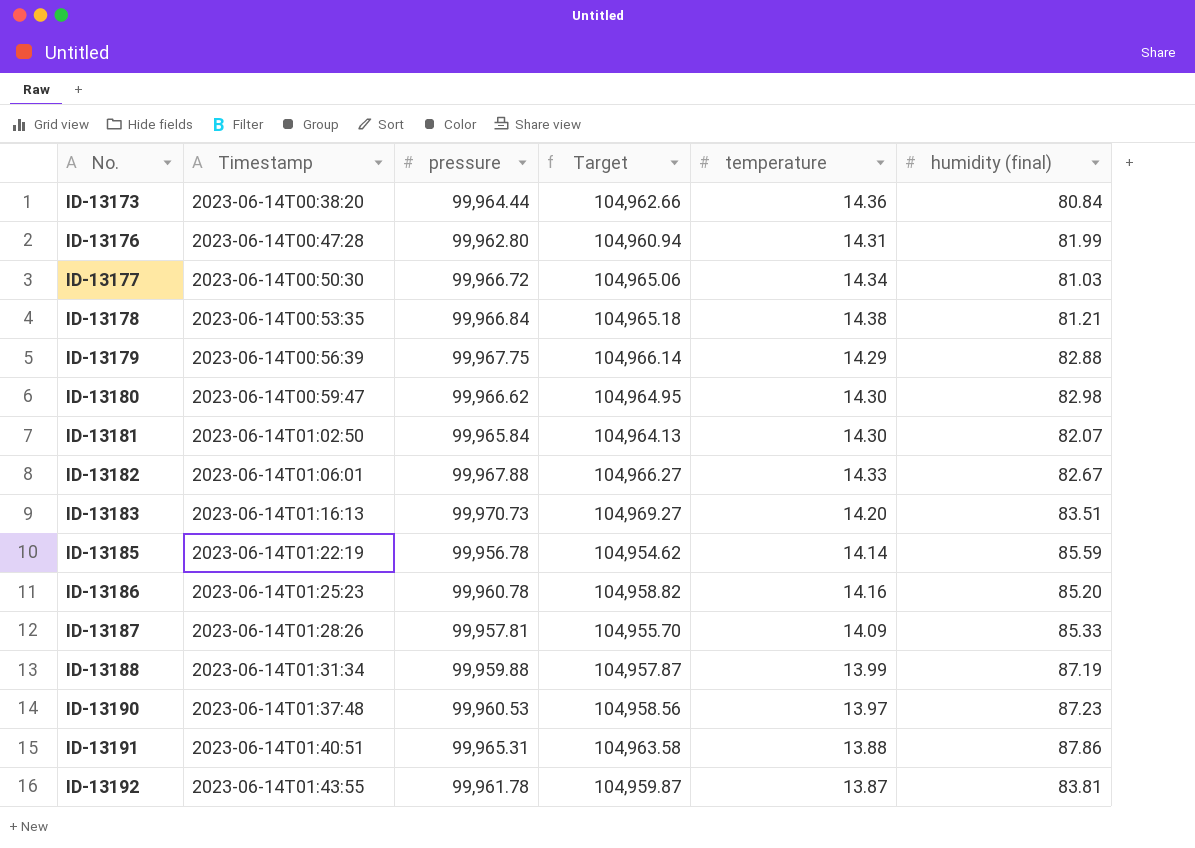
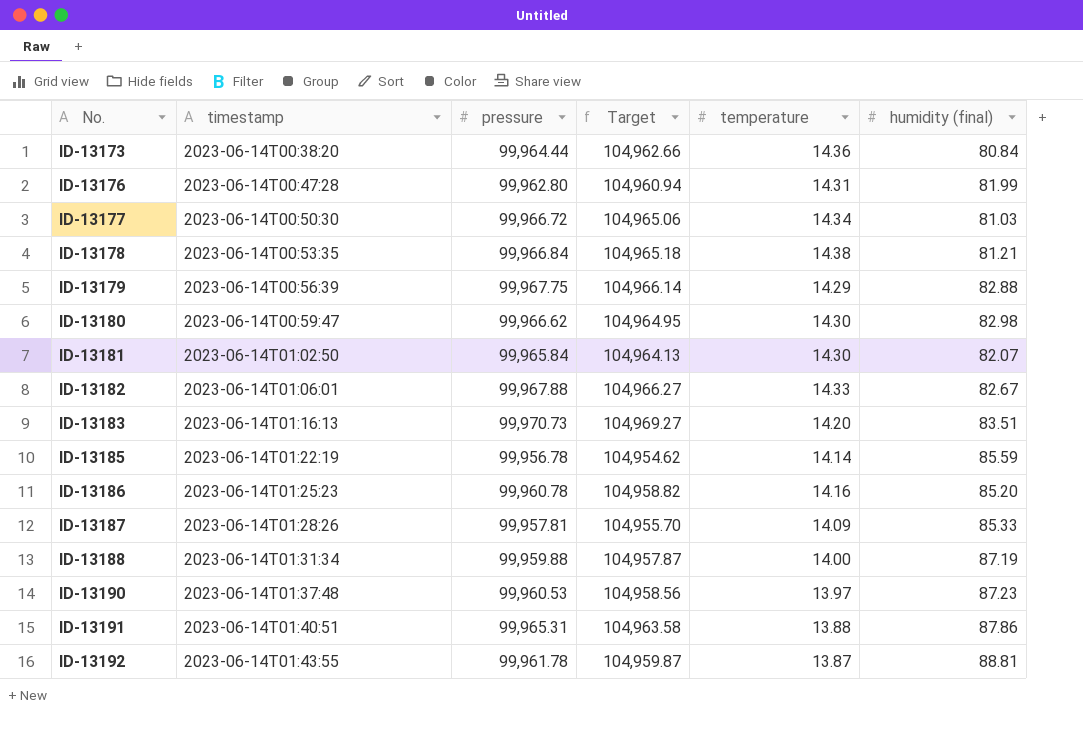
column name: Timestamp -> timestamp
ID-13188 | temperature: 13.99 -> 14.00
ID-13192 | humidity (final): 83.81 -> 88.81

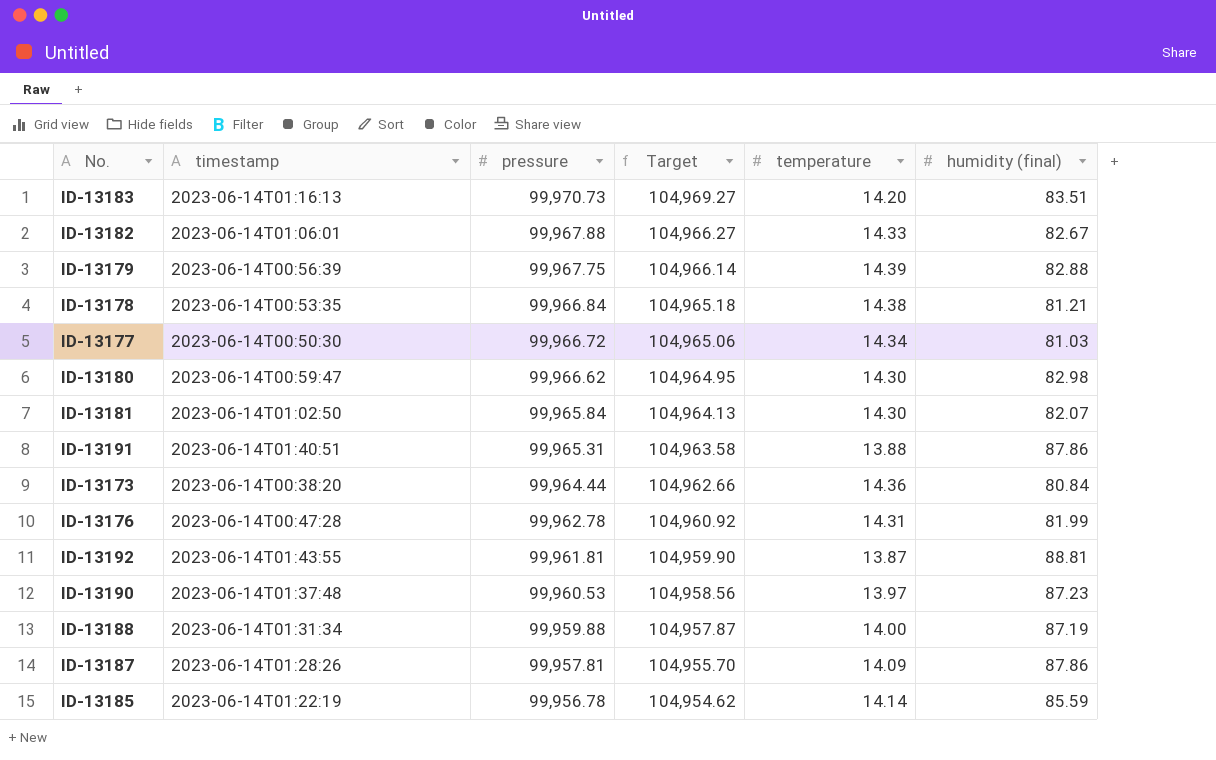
row order: No. ascending -> pressure descending
row ID-13186: 2023-06-14T01:25:23 | 99,960.78 | 104,958.82 | 14.16 | 85.20 -> none
ID-13179 | temperature: 14.29 -> 14.39
ID-13176 | pressure: 99,962.80 -> 99,962.78
ID-13176 | Target: 104,960.94 -> 104,960.92
ID-13192 | pressure: 99,961.78 -> 99,961.81
ID-13192 | Target: 104,959.87 -> 104,959.90
ID-13187 | humidity (final): 85.33 -> 87.86

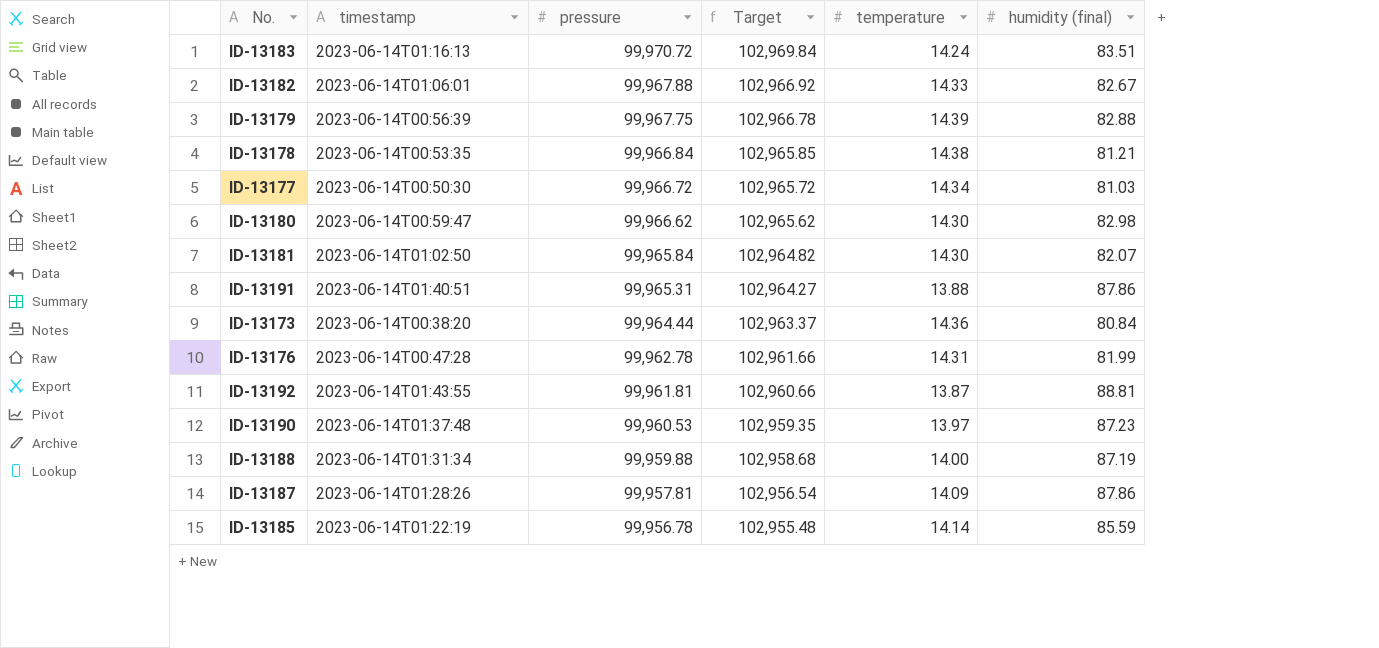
column Target | formula: [pressure] * 1.05 -> [pressure] * 1.03
ID-13183 | pressure: 99,970.73 -> 99,970.72
ID-13183 | temperature: 14.20 -> 14.24

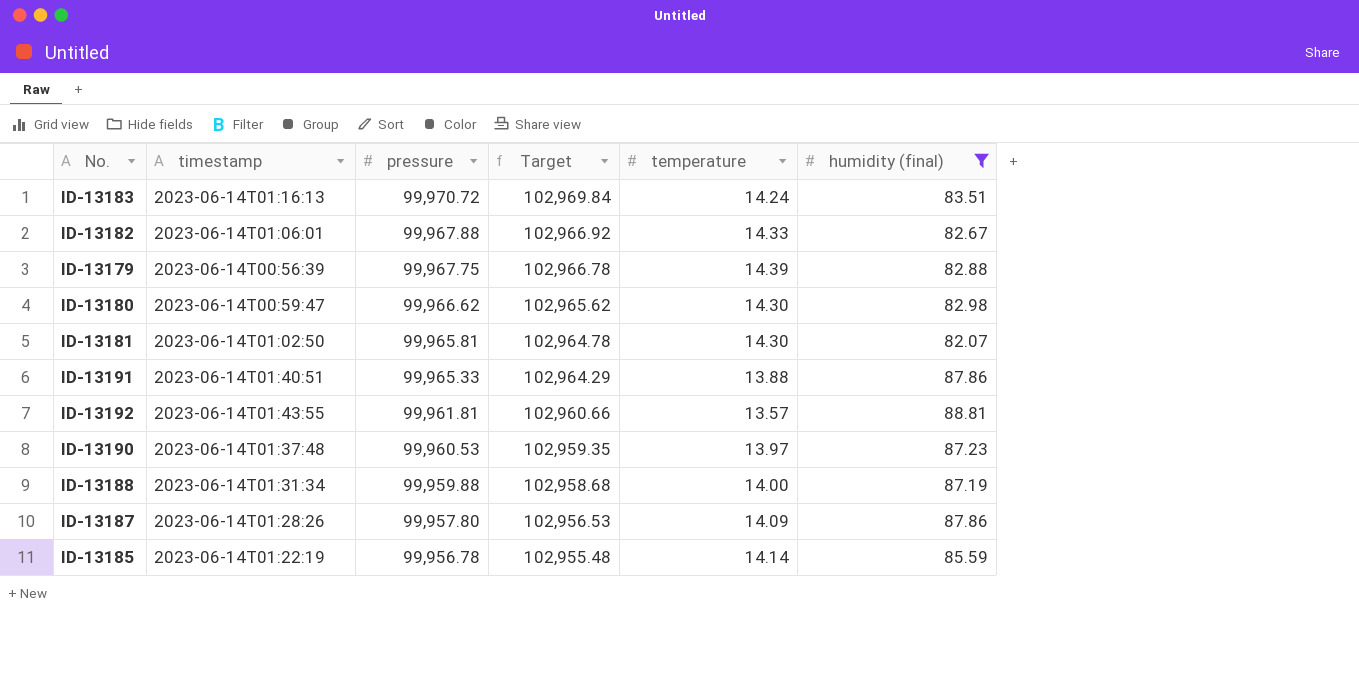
filter: none -> humidity (final) >= 82.07
ID-13181 | pressure: 99,965.84 -> 99,965.81
ID-13181 | Target: 102,964.82 -> 102,964.78
ID-13191 | pressure: 99,965.31 -> 99,965.33
ID-13191 | Target: 102,964.27 -> 102,964.29
ID-13192 | temperature: 13.87 -> 13.57
ID-13187 | pressure: 99,957.81 -> 99,957.80
ID-13187 | Target: 102,956.54 -> 102,956.53

